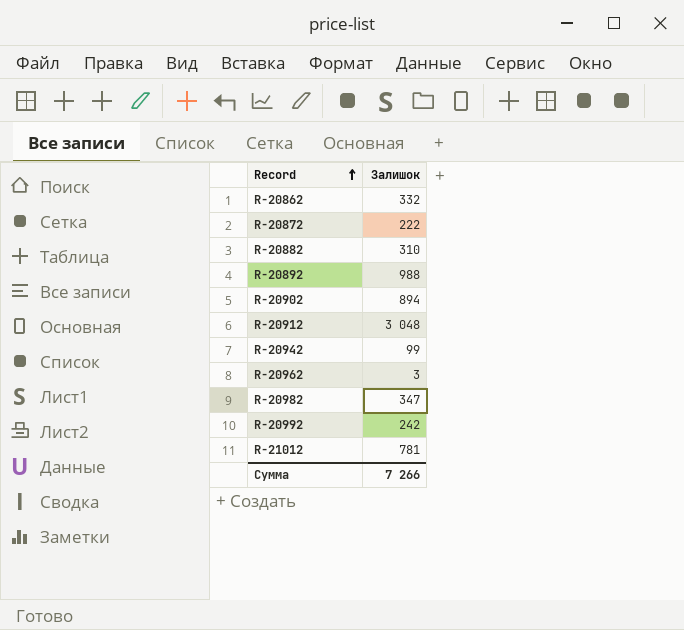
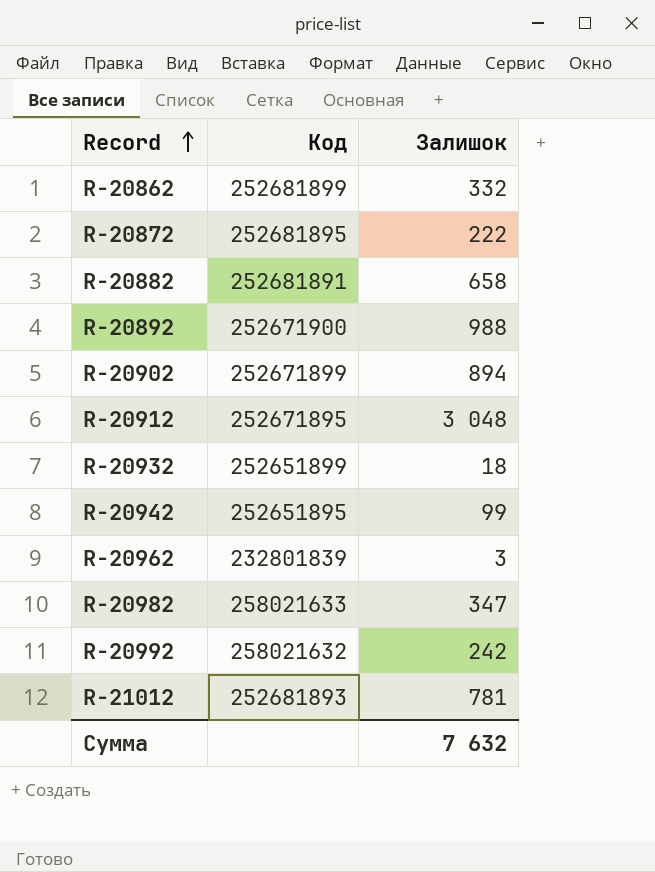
column Код | position: none -> 2
R-20882 | Залишок: 310 -> 658
row R-20932: none -> 252651899 | 18
Сумма | Залишок: 7 266 -> 7 632

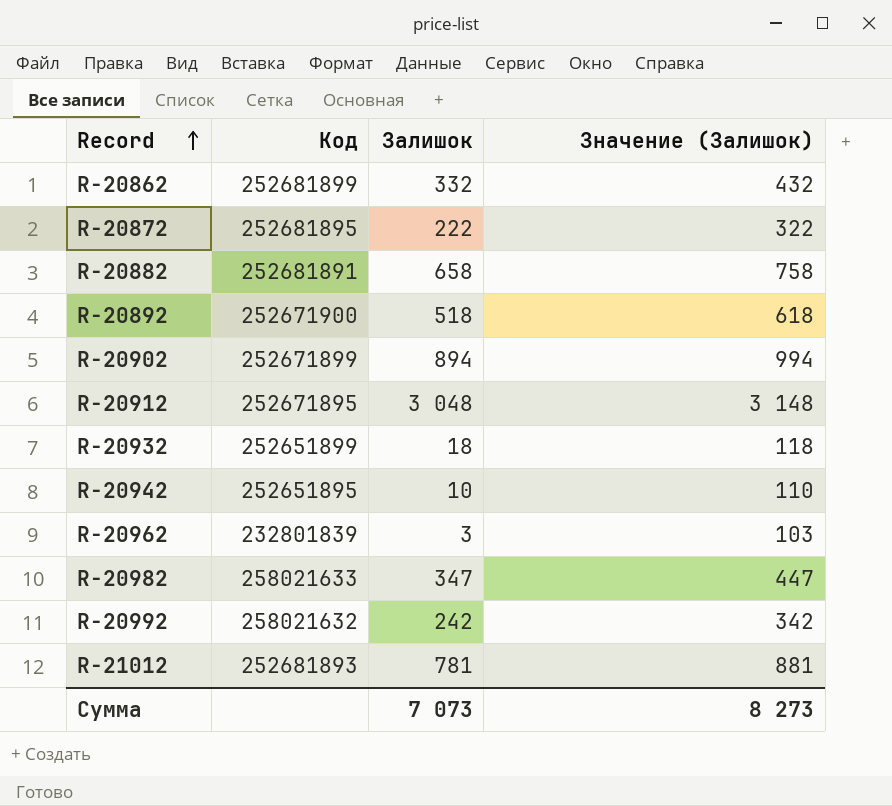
column Значение (Залишок) | formula: none -> [Залишок] + 100
R-20892 | Залишок: 988 -> 518
R-20942 | Залишок: 99 -> 10
Сумма | Залишок: 7 632 -> 7 073

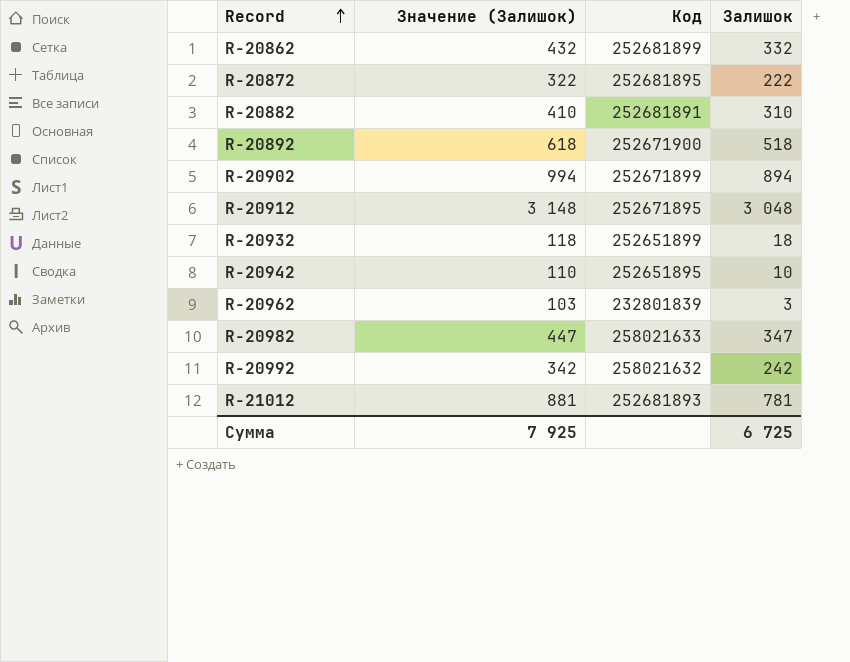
column Значение (Залишок) | position: 4 -> 2
R-20882 | Значение (Залишок): 758 -> 410
R-20882 | Залишок: 658 -> 310
Сумма | Значение (Залишок): 8 273 -> 7 925
Сумма | Залишок: 7 073 -> 6 725

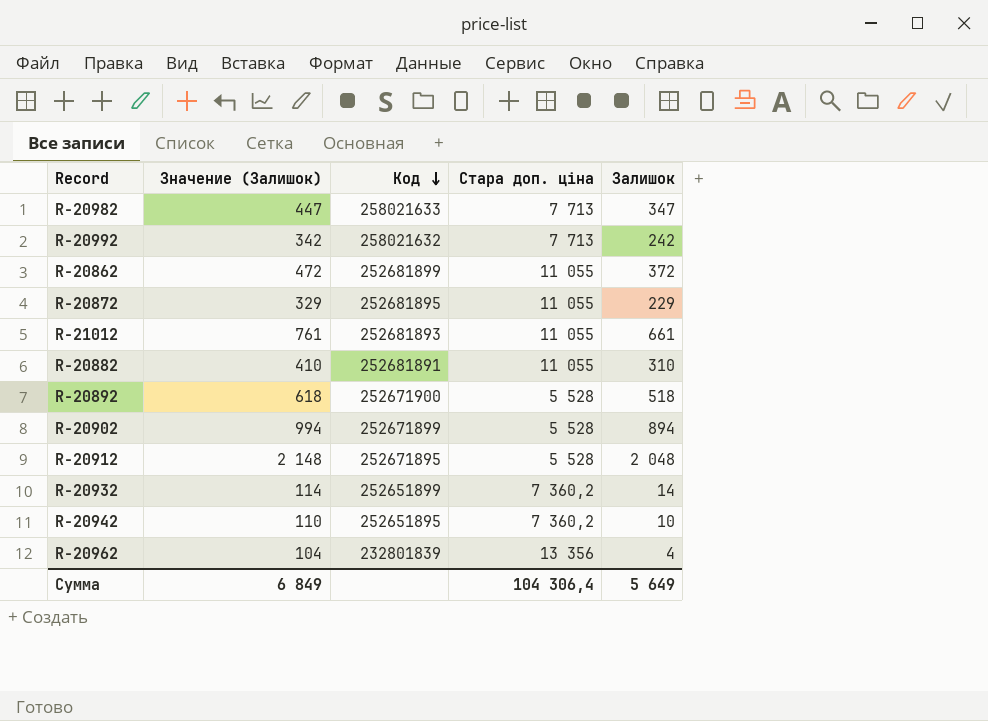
row order: Record ascending -> Код descending
column Стара доп. ціна | position: none -> 4
R-20862 | Значение (Залишок): 432 -> 472
R-20862 | Залишок: 332 -> 372
R-20872 | Значение (Залишок): 322 -> 329
R-20872 | Залишок: 222 -> 229
R-21012 | Значение (Залишок): 881 -> 761
R-21012 | Залишок: 781 -> 661
R-20912 | Значение (Залишок): 3 148 -> 2 148
R-20912 | Залишок: 3 048 -> 2 048
R-20932 | Значение (Залишок): 118 -> 114
R-20932 | Залишок: 18 -> 14
R-20962 | Значение (Залишок): 103 -> 104
R-20962 | Залишок: 3 -> 4
Сумма | Значение (Залишок): 7 925 -> 6 849
Сумма | Залишок: 6 725 -> 5 649

